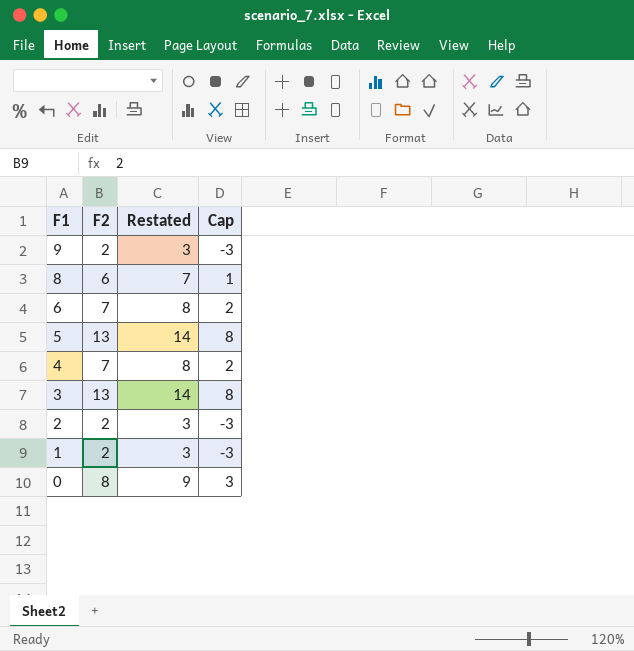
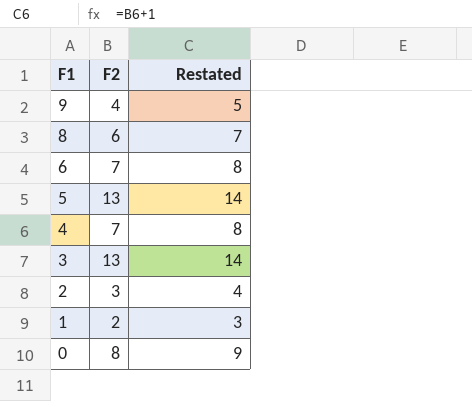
column Cap | formula: [F2] - 5 -> none
9 | F2: 2 -> 4
9 | Restated: 3 -> 5
2 | F2: 2 -> 3
2 | Restated: 3 -> 4

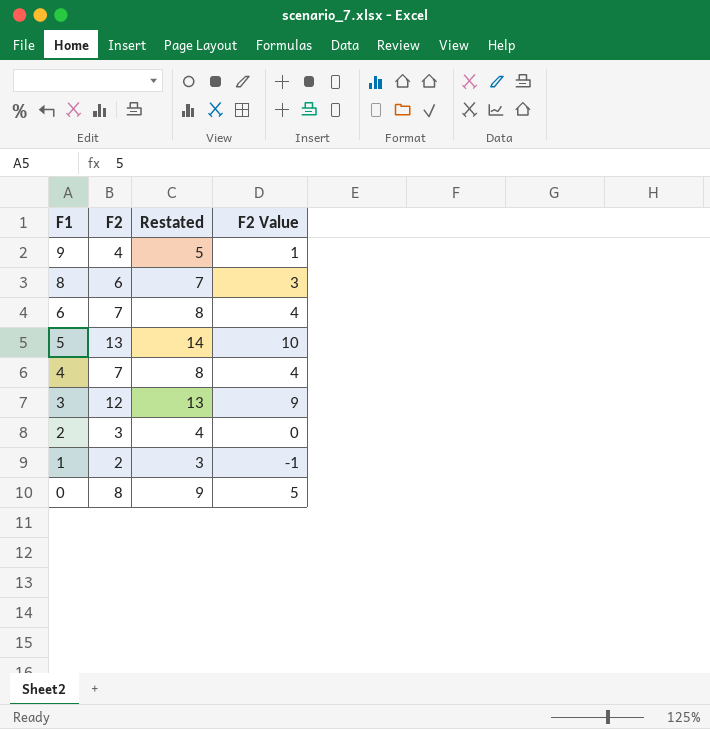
column F2 Value | formula: none -> [F2] - 3
3 | F2: 13 -> 12
3 | Restated: 14 -> 13

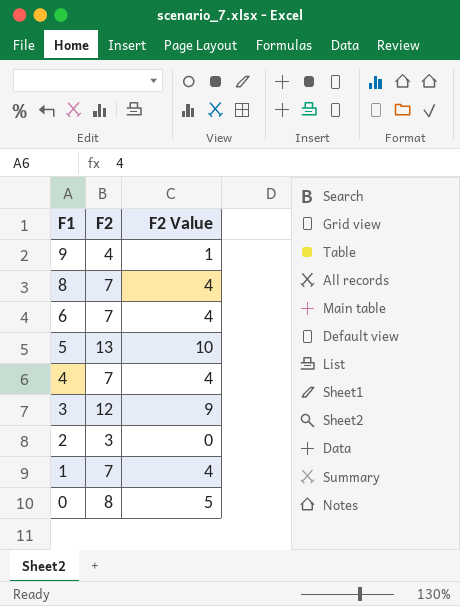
column Restated | formula: [F2] + 1 -> none
8 | F2: 6 -> 7
8 | F2 Value: 3 -> 4
1 | F2: 2 -> 7
1 | F2 Value: -1 -> 4

